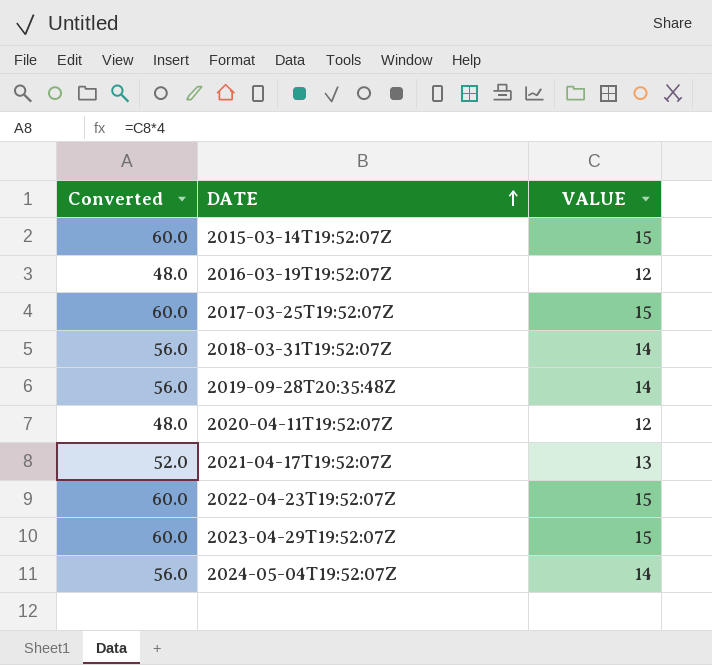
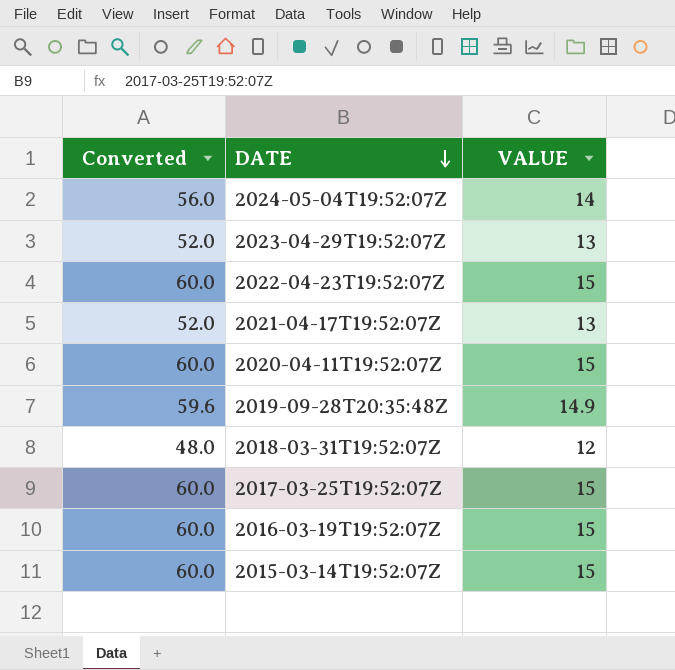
row order: DATE ascending -> DATE descending
2023-04-29T19:52:07Z | Converted: 60.0 -> 52.0
2023-04-29T19:52:07Z | VALUE: 15 -> 13
2020-04-11T19:52:07Z | Converted: 48.0 -> 60.0
2020-04-11T19:52:07Z | VALUE: 12 -> 15
2019-09-28T20:35:48Z | Converted: 56.0 -> 59.6
2019-09-28T20:35:48Z | VALUE: 14 -> 14.9
2018-03-31T19:52:07Z | Converted: 56.0 -> 48.0
2018-03-31T19:52:07Z | VALUE: 14 -> 12
2016-03-19T19:52:07Z | Converted: 48.0 -> 60.0
2016-03-19T19:52:07Z | VALUE: 12 -> 15

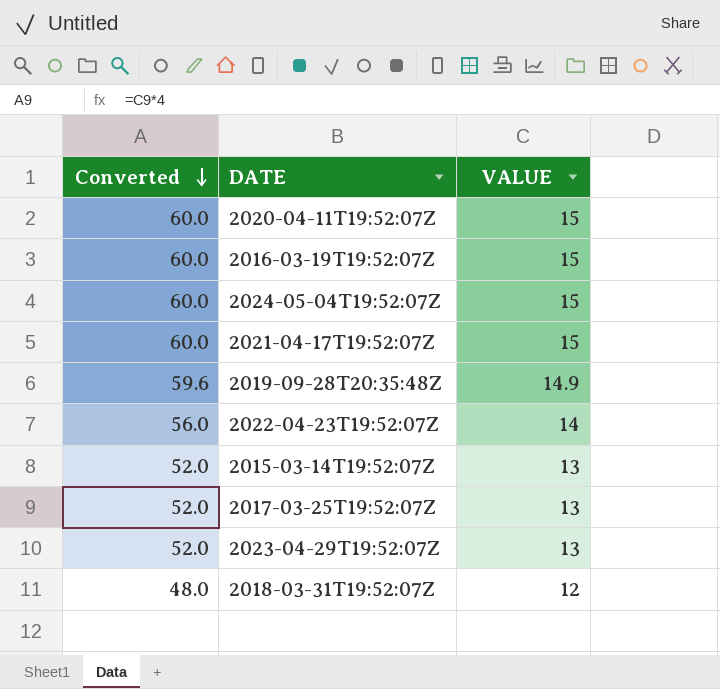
row order: DATE descending -> Converted descending
2024-05-04T19:52:07Z | Converted: 56.0 -> 60.0
2024-05-04T19:52:07Z | VALUE: 14 -> 15
2021-04-17T19:52:07Z | Converted: 52.0 -> 60.0
2021-04-17T19:52:07Z | VALUE: 13 -> 15
2022-04-23T19:52:07Z | Converted: 60.0 -> 56.0
2022-04-23T19:52:07Z | VALUE: 15 -> 14
2015-03-14T19:52:07Z | Converted: 60.0 -> 52.0
2015-03-14T19:52:07Z | VALUE: 15 -> 13
2017-03-25T19:52:07Z | Converted: 60.0 -> 52.0
2017-03-25T19:52:07Z | VALUE: 15 -> 13

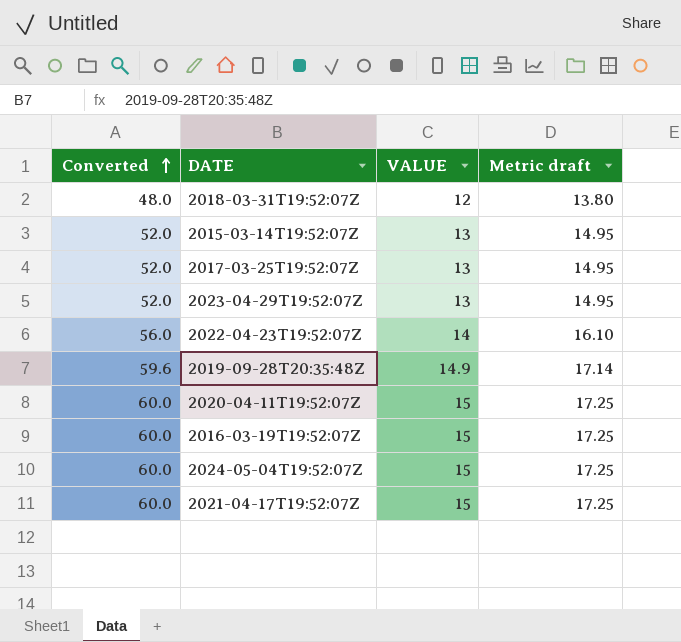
row order: Converted descending -> Converted ascending
column Metric draft | formula: none -> [VALUE] * 1.15

